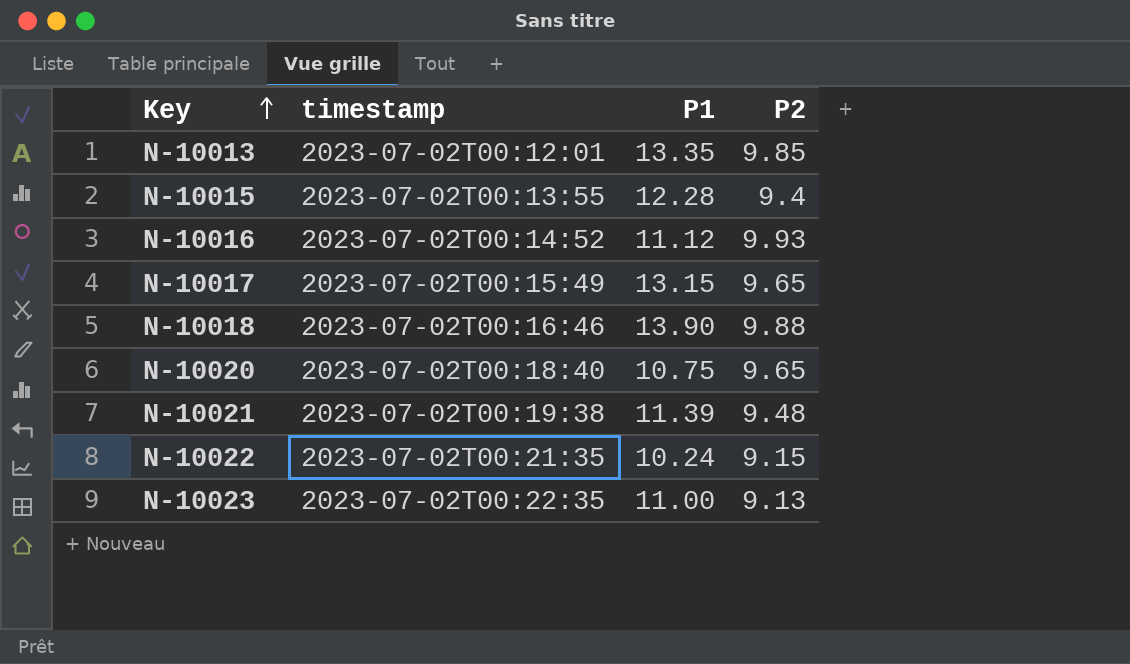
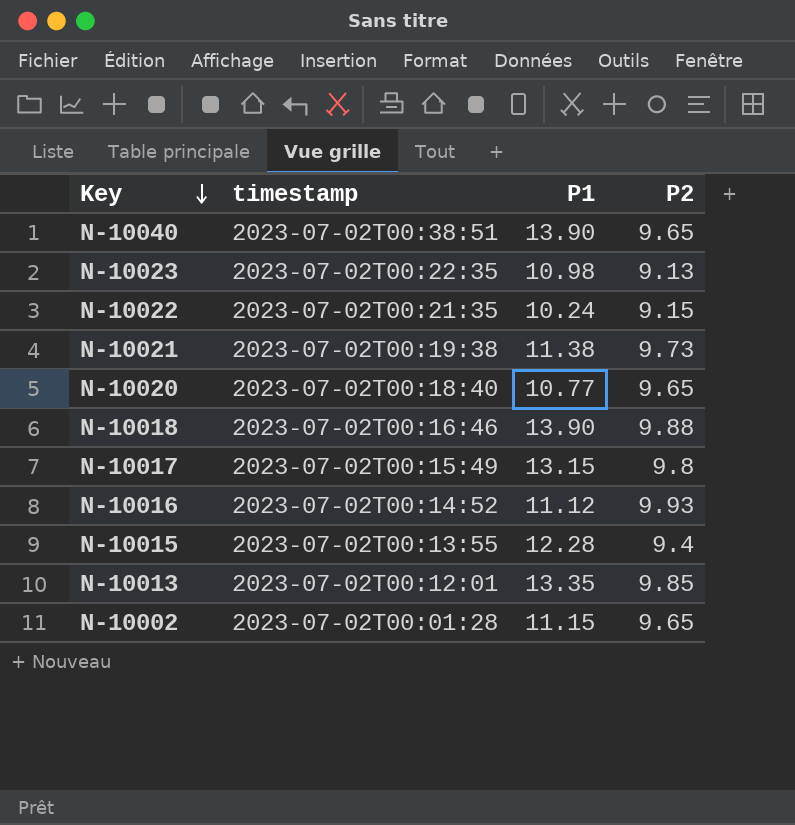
row order: Key ascending -> Key descending
row N-10040: none -> 2023-07-02T00:38:51 | 13.90 | 9.65
N-10023 | P1: 11.00 -> 10.98
N-10021 | P1: 11.39 -> 11.38
N-10021 | P2: 9.48 -> 9.73
N-10020 | P1: 10.75 -> 10.77
N-10017 | P2: 9.65 -> 9.8
row N-10002: none -> 2023-07-02T00:01:28 | 11.15 | 9.65

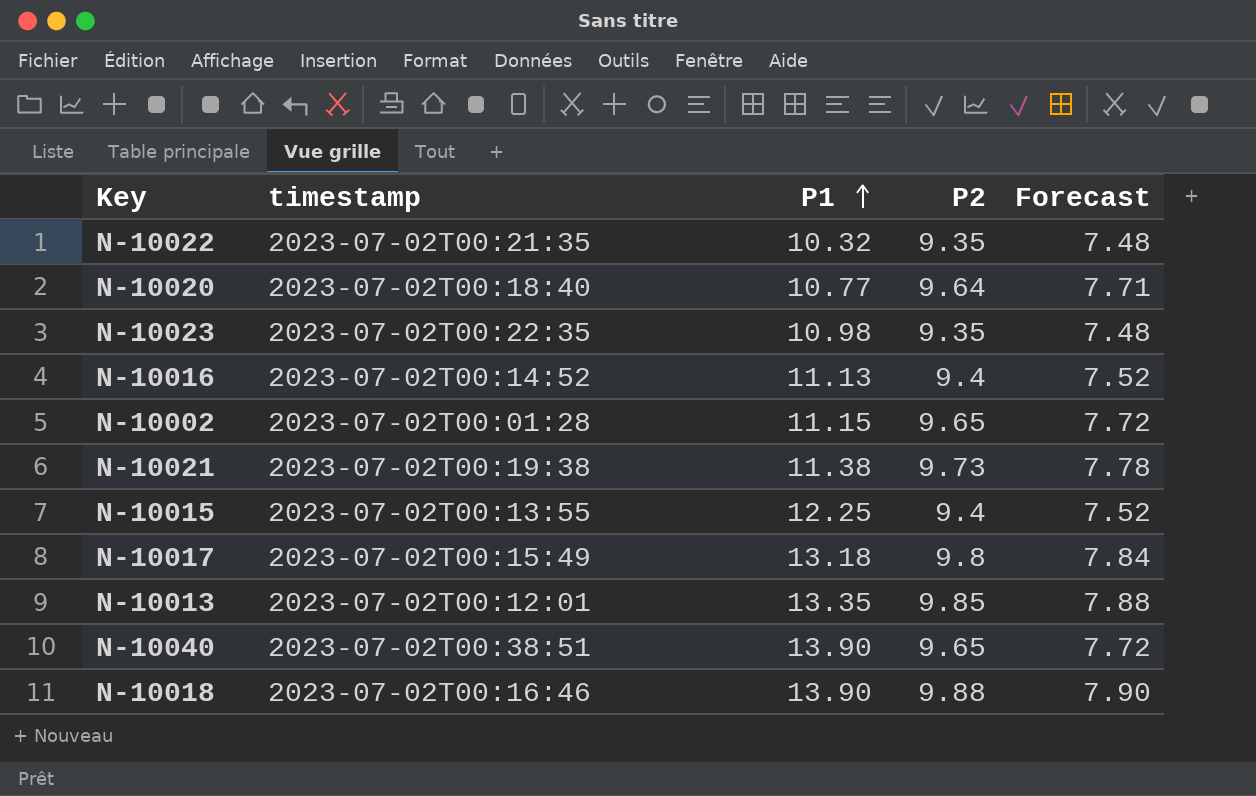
row order: Key descending -> P1 ascending
column Forecast | formula: none -> [P2] * 0.8
N-10022 | P1: 10.24 -> 10.32
N-10022 | P2: 9.15 -> 9.35
N-10020 | P2: 9.65 -> 9.64
N-10023 | P2: 9.13 -> 9.35
N-10016 | P1: 11.12 -> 11.13
N-10016 | P2: 9.93 -> 9.4
N-10015 | P1: 12.28 -> 12.25
N-10017 | P1: 13.15 -> 13.18

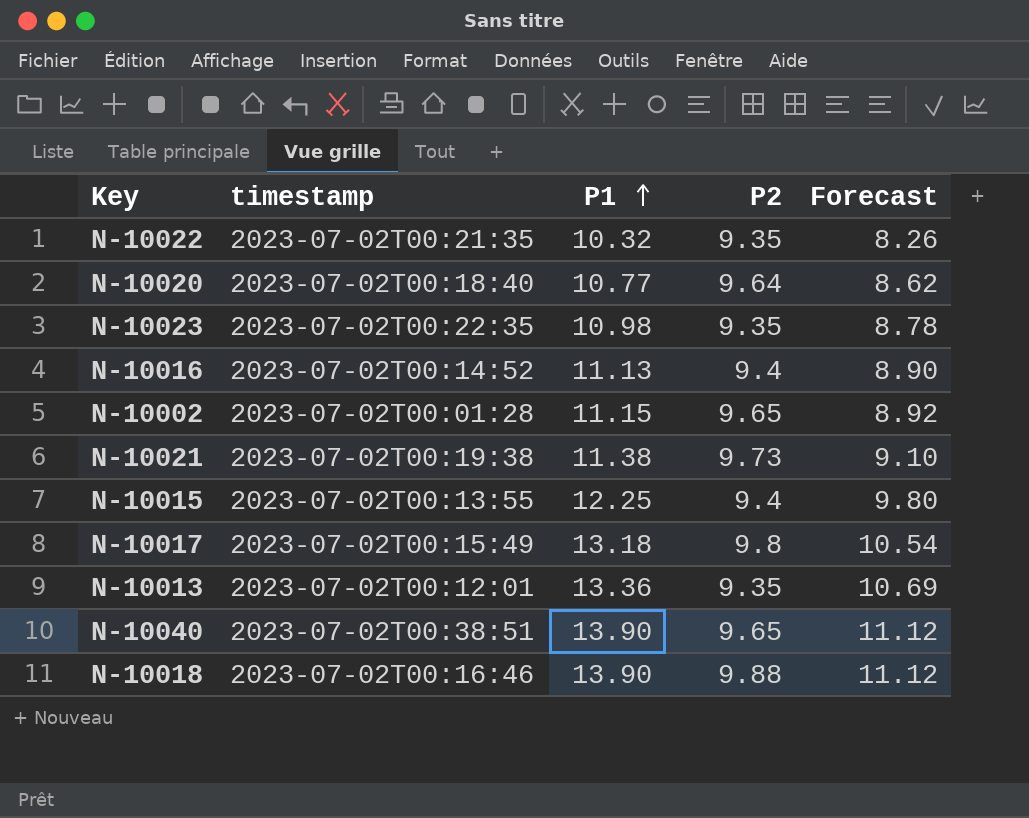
column Forecast | formula: [P2] * 0.8 -> [P1] * 0.8
N-10013 | P1: 13.35 -> 13.36
N-10013 | P2: 9.85 -> 9.35

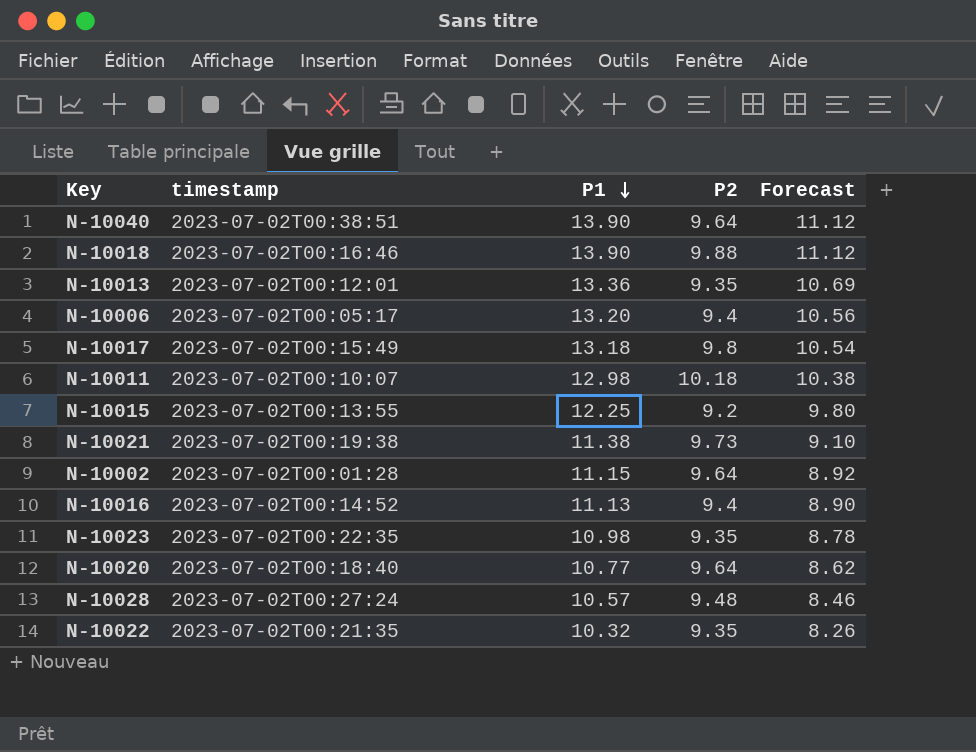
row order: P1 ascending -> P1 descending
N-10040 | P2: 9.65 -> 9.64
row N-10006: none -> 2023-07-02T00:05:17 | 13.20 | 9.4 | 10.56
row N-10011: none -> 2023-07-02T00:10:07 | 12.98 | 10.18 | 10.38
N-10015 | P2: 9.4 -> 9.2
N-10002 | P2: 9.65 -> 9.64
row N-10028: none -> 2023-07-02T00:27:24 | 10.57 | 9.48 | 8.46

